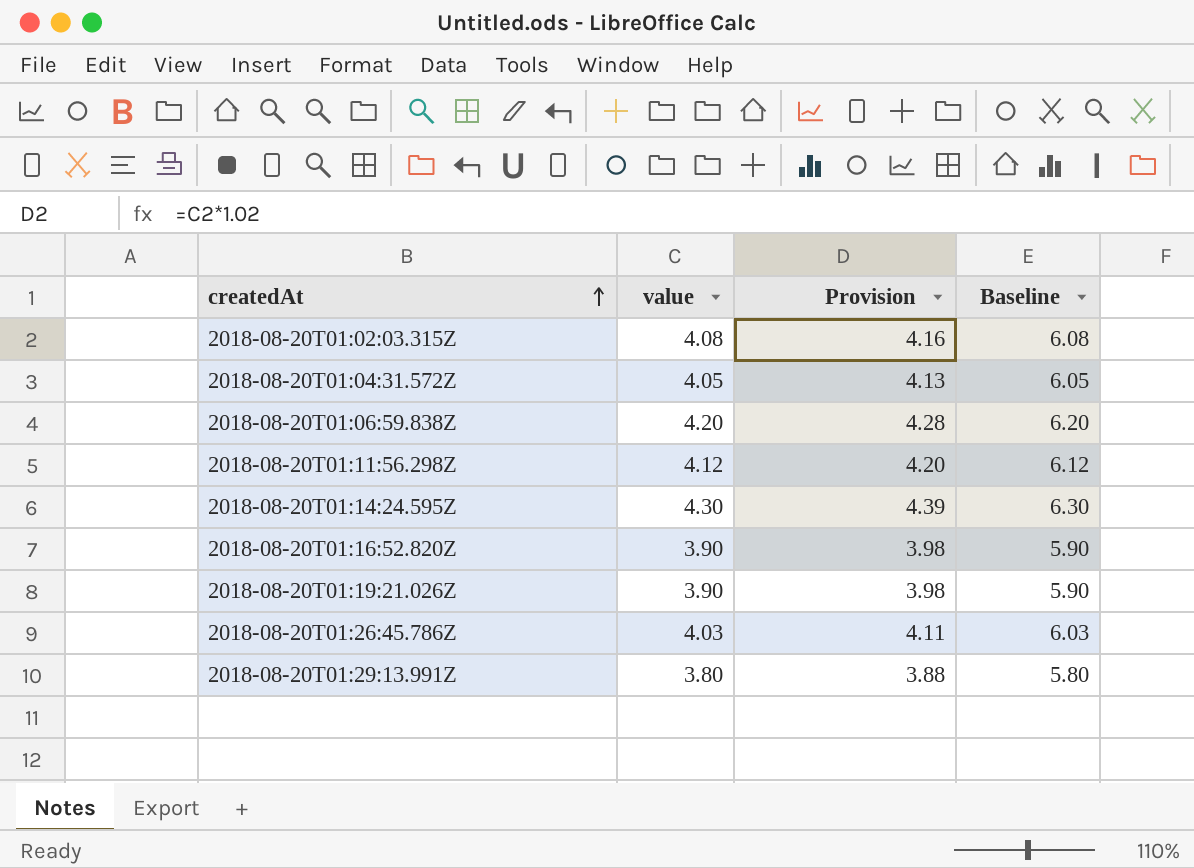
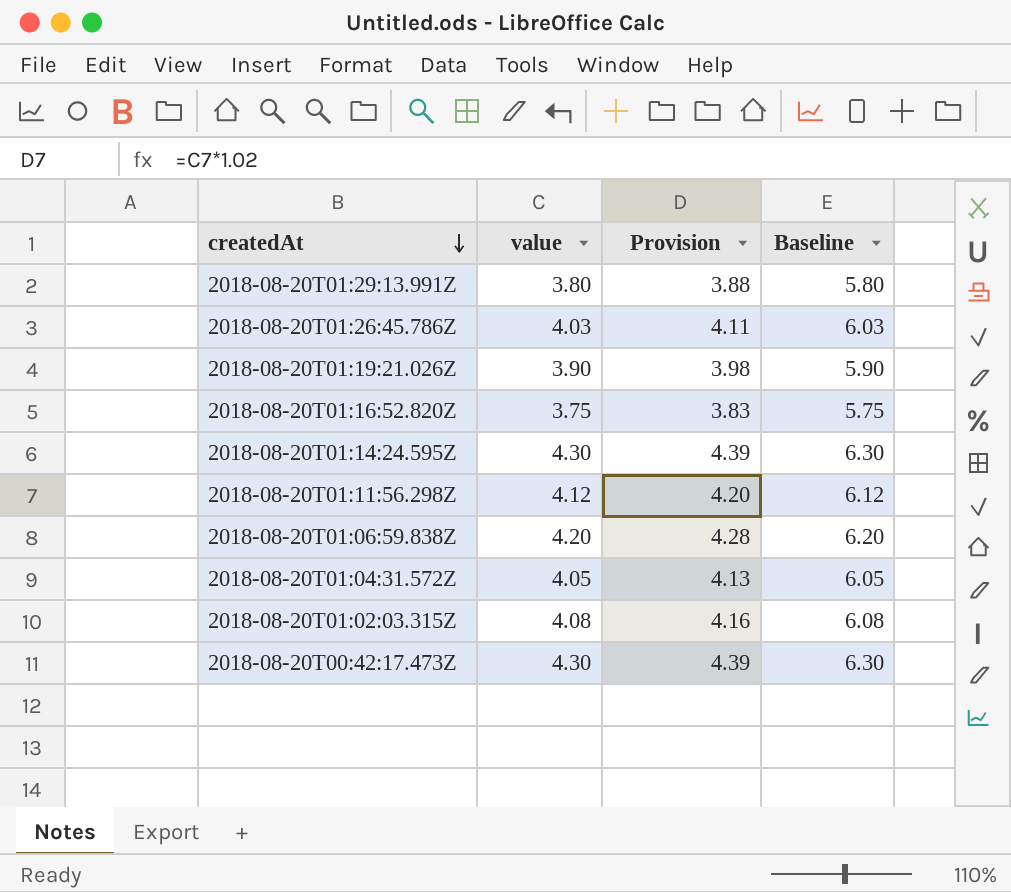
row order: createdAt ascending -> createdAt descending
2018-08-20T01:16:52.820Z | value: 3.90 -> 3.75
2018-08-20T01:16:52.820Z | Provision: 3.98 -> 3.83
2018-08-20T01:16:52.820Z | Baseline: 5.90 -> 5.75
row 2018-08-20T00:42:17.473Z: none -> 4.30 | 4.39 | 6.30

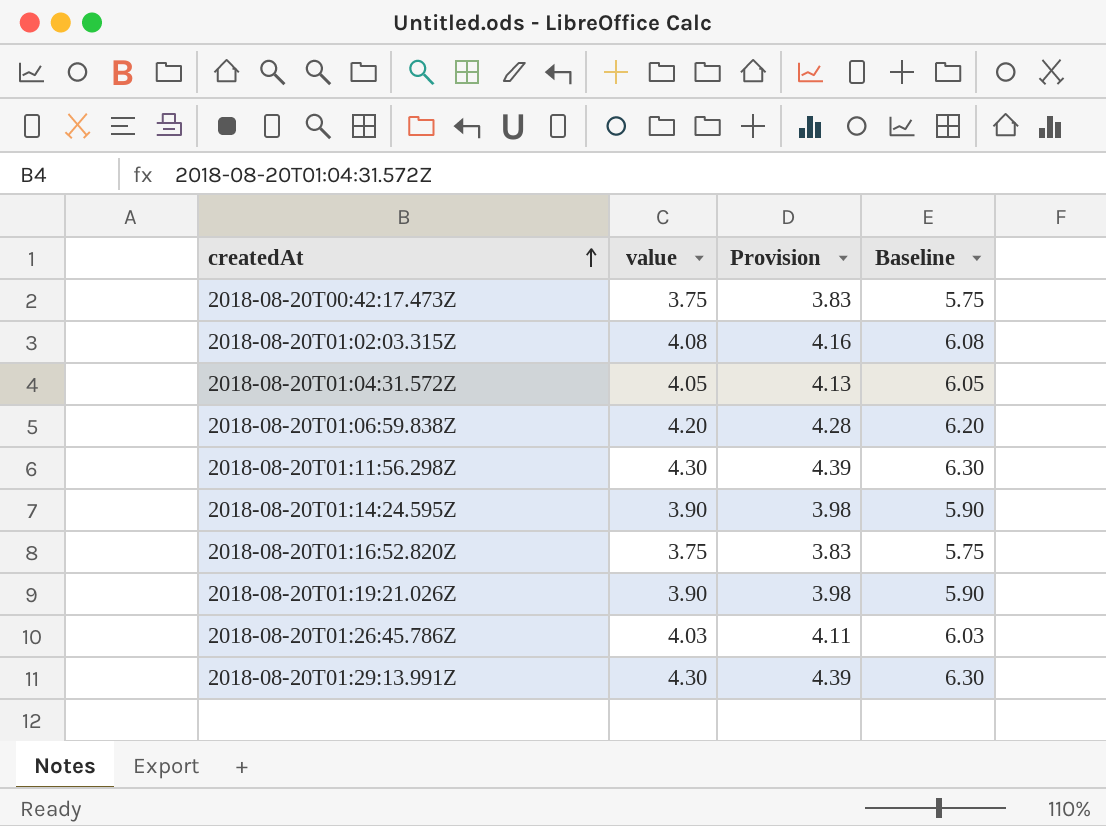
row order: createdAt descending -> createdAt ascending
2018-08-20T00:42:17.473Z | value: 4.30 -> 3.75
2018-08-20T00:42:17.473Z | Provision: 4.39 -> 3.83
2018-08-20T00:42:17.473Z | Baseline: 6.30 -> 5.75
2018-08-20T01:11:56.298Z | value: 4.12 -> 4.30
2018-08-20T01:11:56.298Z | Provision: 4.20 -> 4.39
2018-08-20T01:11:56.298Z | Baseline: 6.12 -> 6.30
2018-08-20T01:14:24.595Z | value: 4.30 -> 3.90
2018-08-20T01:14:24.595Z | Provision: 4.39 -> 3.98
2018-08-20T01:14:24.595Z | Baseline: 6.30 -> 5.90
2018-08-20T01:29:13.991Z | value: 3.80 -> 4.30
2018-08-20T01:29:13.991Z | Provision: 3.88 -> 4.39
2018-08-20T01:29:13.991Z | Baseline: 5.80 -> 6.30

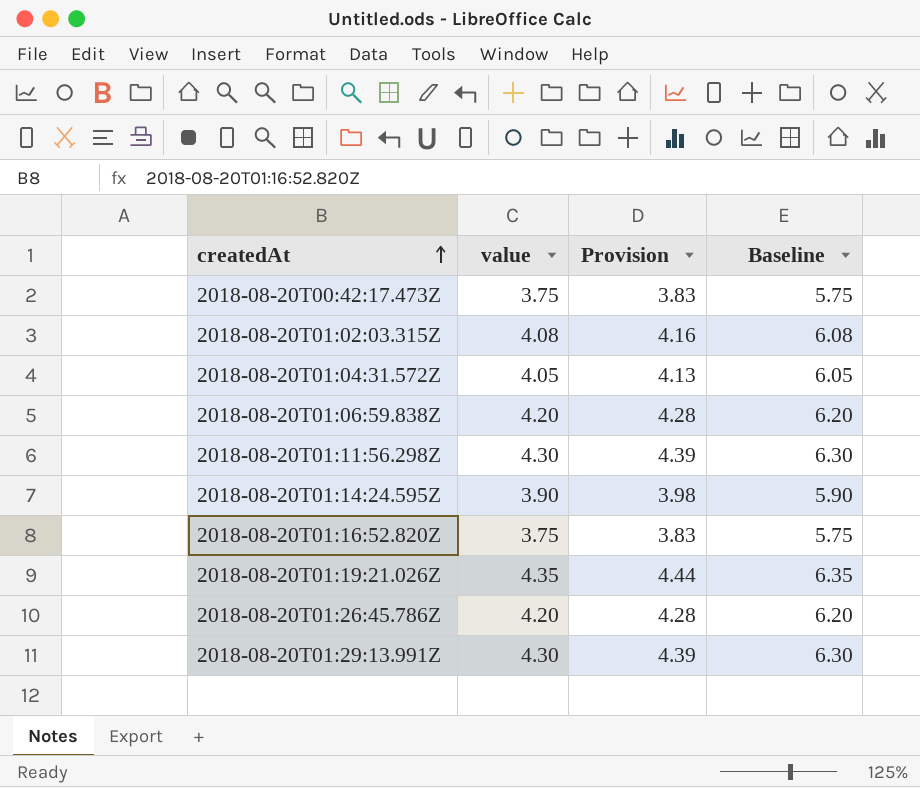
2018-08-20T01:19:21.026Z | value: 3.90 -> 4.35
2018-08-20T01:19:21.026Z | Provision: 3.98 -> 4.44
2018-08-20T01:19:21.026Z | Baseline: 5.90 -> 6.35
2018-08-20T01:26:45.786Z | value: 4.03 -> 4.20
2018-08-20T01:26:45.786Z | Provision: 4.11 -> 4.28
2018-08-20T01:26:45.786Z | Baseline: 6.03 -> 6.20

